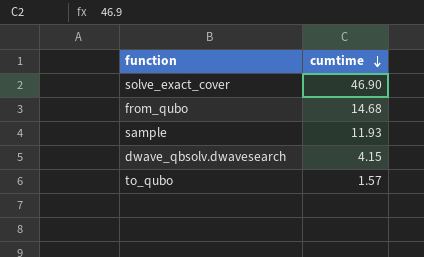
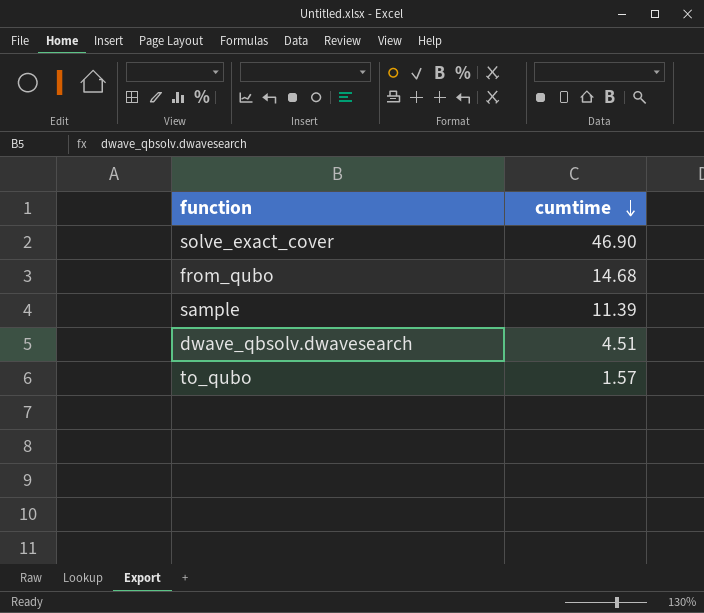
sample | cumtime: 11.93 -> 11.39
dwave_qbsolv.dwavesearch | cumtime: 4.15 -> 4.51

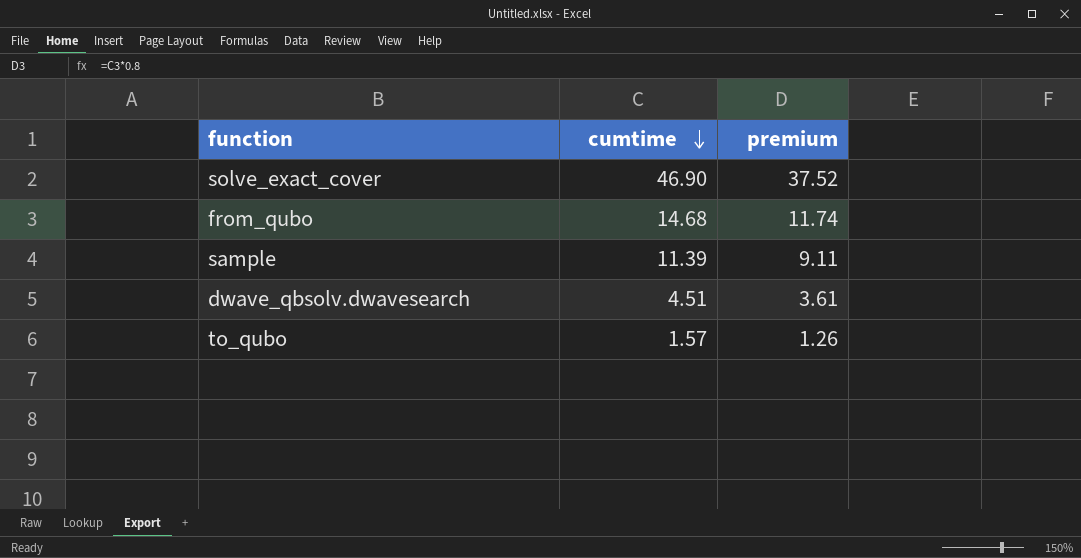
column premium | formula: none -> [cumtime] * 0.8

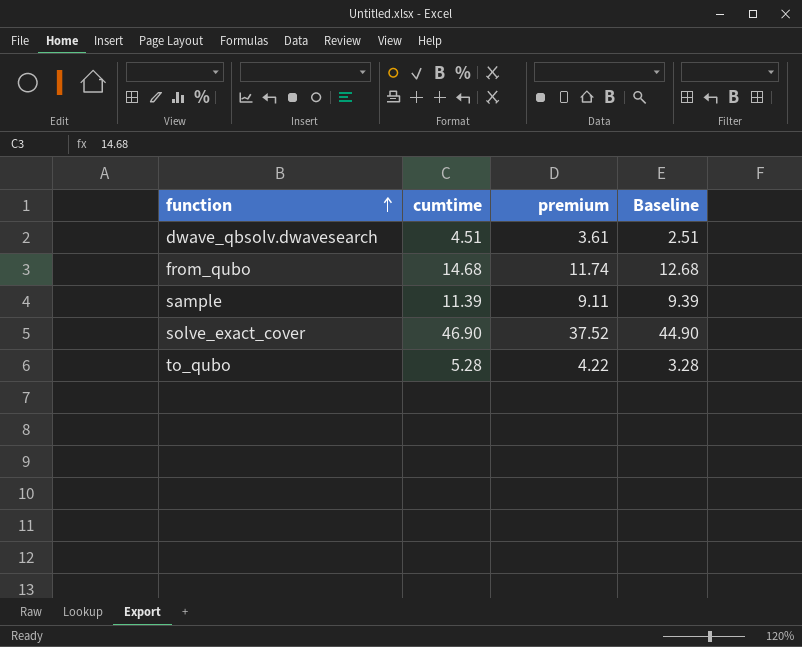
row order: cumtime descending -> function ascending
column Baseline | formula: none -> [cumtime] - 2
to_qubo | cumtime: 1.57 -> 5.28
to_qubo | premium: 1.26 -> 4.22

